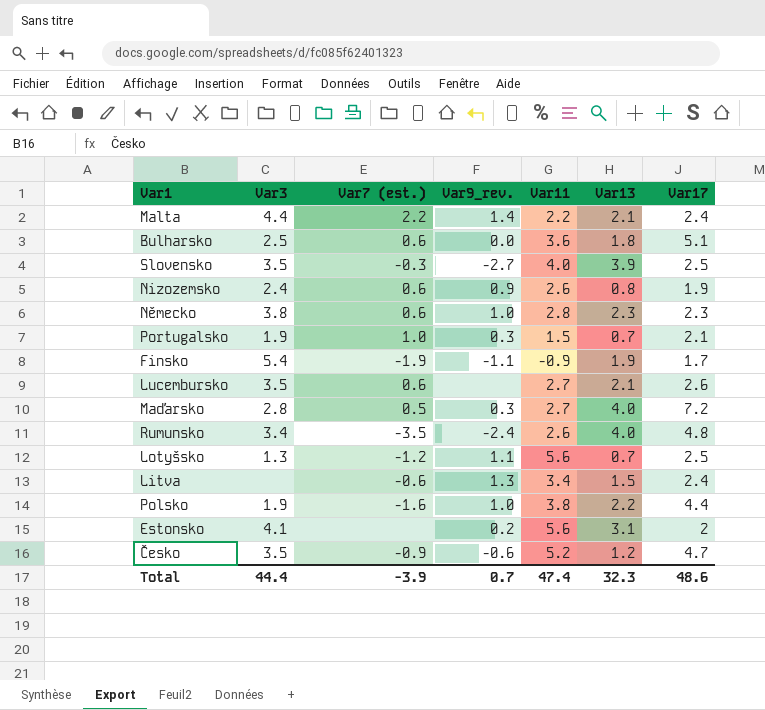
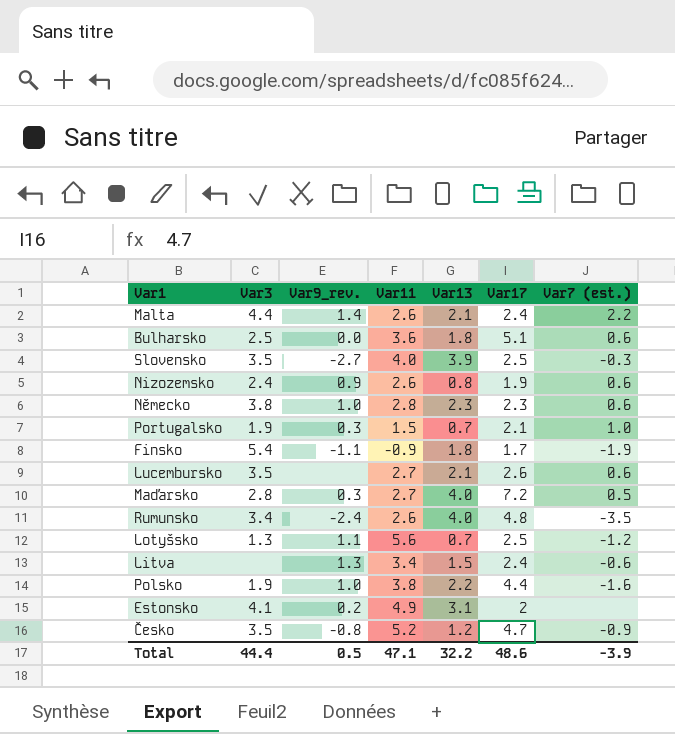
column Var7 (est.) | position: 3 -> 7
Malta | Var11: 2.2 -> 2.6
Finsko | Var13: 1.9 -> 1.8
Estonsko | Var11: 5.6 -> 4.9
Česko | Var9_rev.: -0.6 -> -0.8
Total | Var9_rev.: 0.7 -> 0.5
Total | Var11: 47.4 -> 47.1
Total | Var13: 32.3 -> 32.2

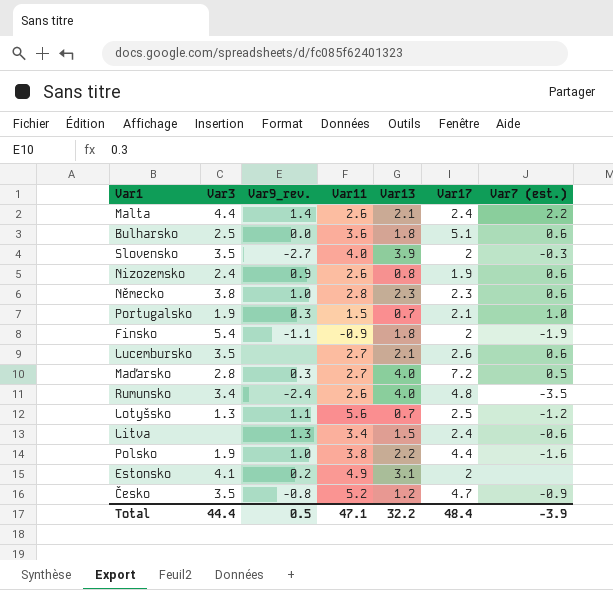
Slovensko | Var17: 2.5 -> 2
Finsko | Var17: 1.7 -> 2
Total | Var17: 48.6 -> 48.4

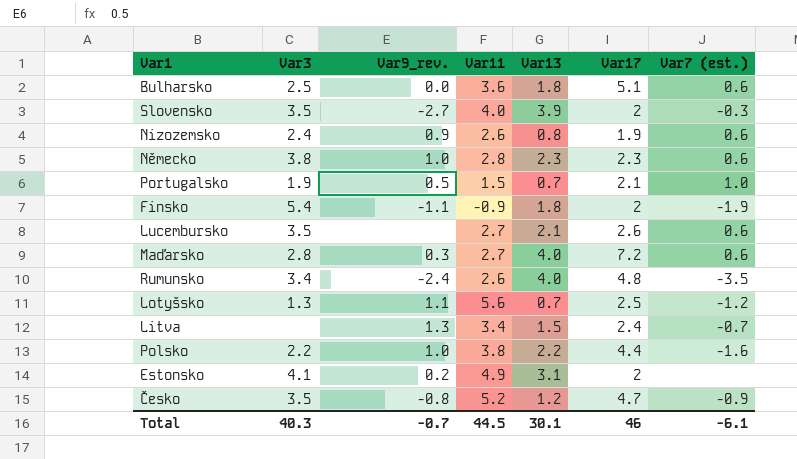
row Malta: 4.4 | 1.4 | 2.6 | 2.1 | 2.4 | 2.2 -> none
Portugalsko | Var9_rev.: 0.3 -> 0.5
Maďarsko | Var7 (est.): 0.5 -> 0.6
Litva | Var7 (est.): -0.6 -> -0.7
Polsko | Var3: 1.9 -> 2.2
Total | Var3: 44.4 -> 40.3
Total | Var9_rev.: 0.5 -> -0.7
Total | Var11: 47.1 -> 44.5
Total | Var13: 32.2 -> 30.1
Total | Var17: 48.4 -> 46
Total | Var7 (est.): -3.9 -> -6.1

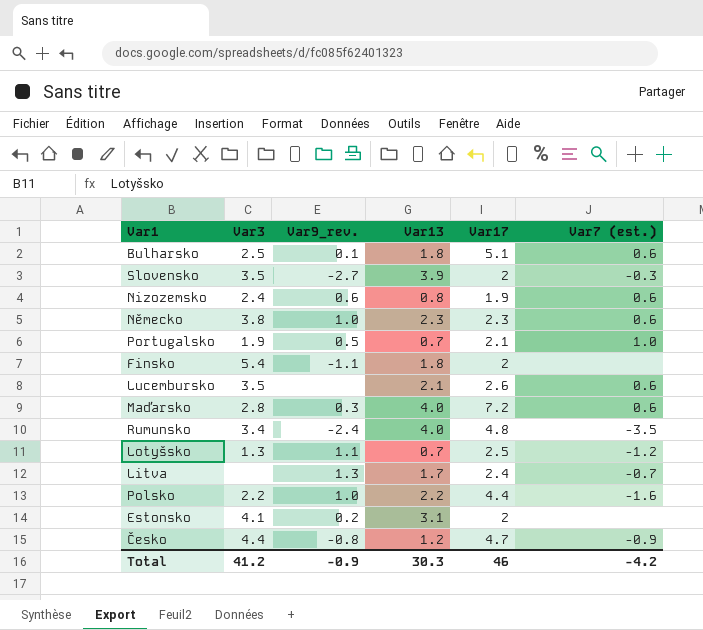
column Var11 | position: 4 -> none
Bulharsko | Var9_rev.: 0.0 -> 0.1
Nizozemsko | Var9_rev.: 0.9 -> 0.6
Finsko | Var7 (est.): -1.9 -> none
Litva | Var13: 1.5 -> 1.7
Česko | Var3: 3.5 -> 4.4
Total | Var3: 40.3 -> 41.2
Total | Var9_rev.: -0.7 -> -0.9
Total | Var13: 30.1 -> 30.3
Total | Var7 (est.): -6.1 -> -4.2

